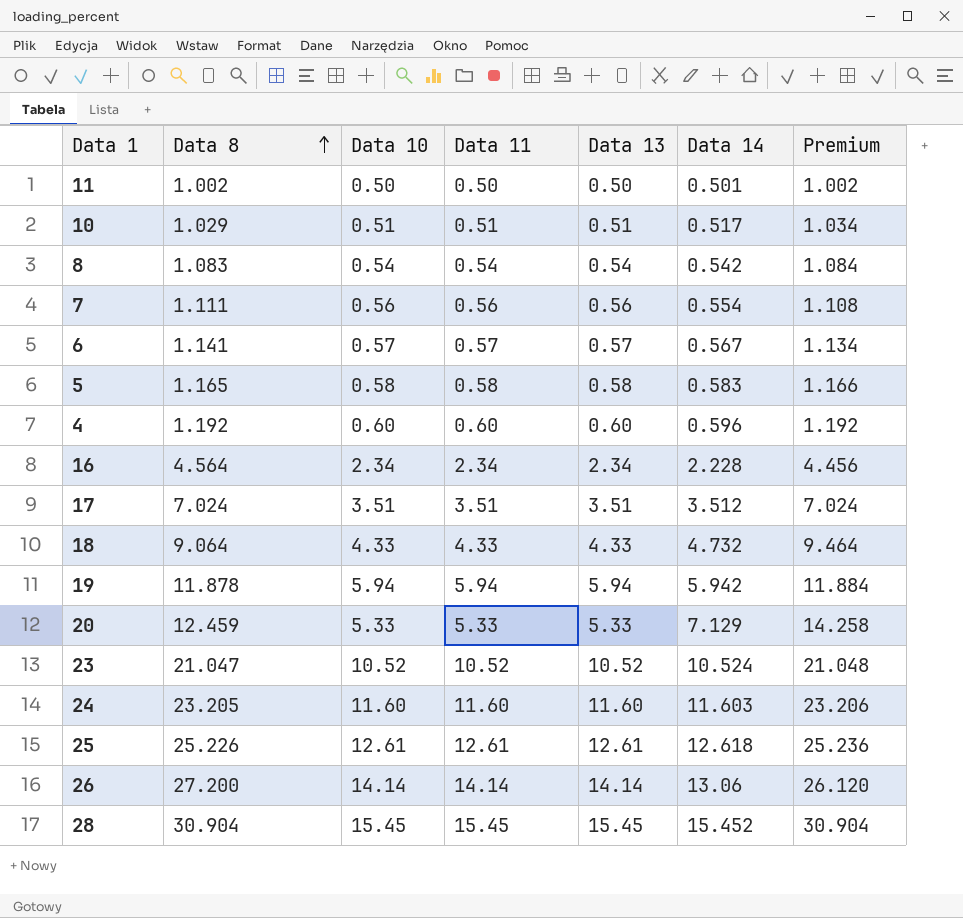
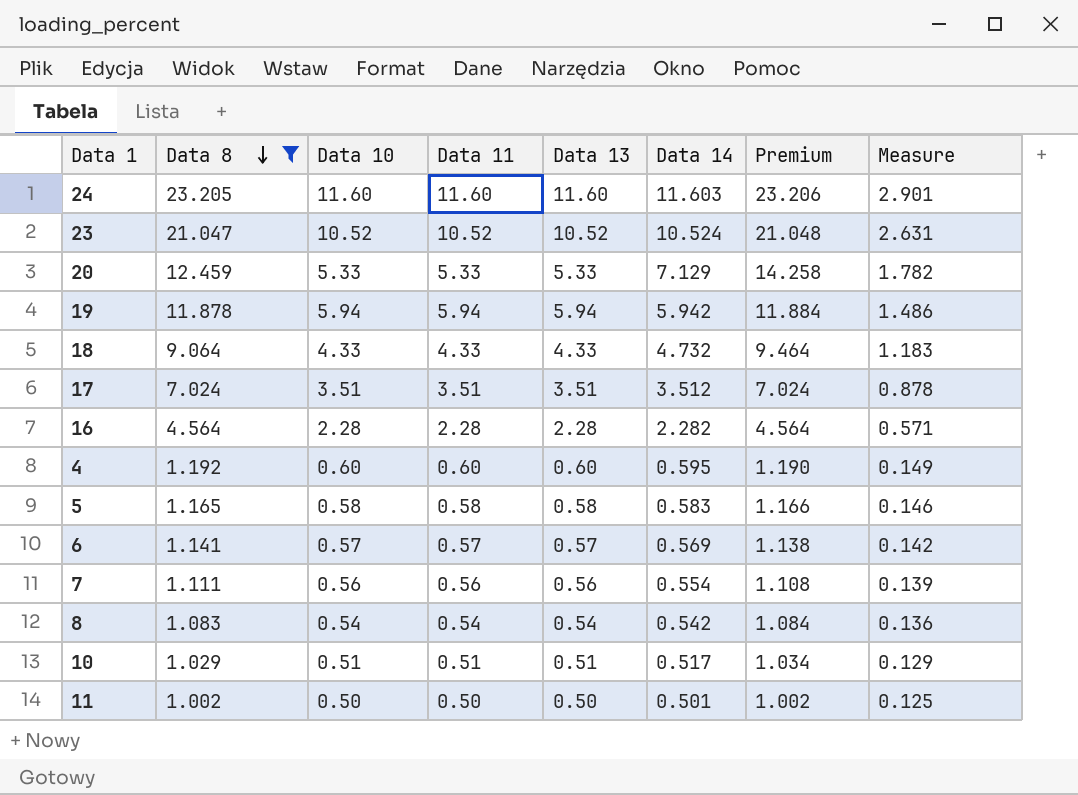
filter: none -> Data 8 <= 23.205
row order: Data 8 ascending -> Data 8 descending
column Measure | formula: none -> [Data 14] * 0.25
16 | Data 10: 2.34 -> 2.28
16 | Data 11: 2.34 -> 2.28
16 | Data 13: 2.34 -> 2.28
16 | Data 14: 2.228 -> 2.282
16 | Premium: 4.456 -> 4.564
4 | Data 14: 0.596 -> 0.595
4 | Premium: 1.192 -> 1.190
6 | Data 14: 0.567 -> 0.569
6 | Premium: 1.134 -> 1.138

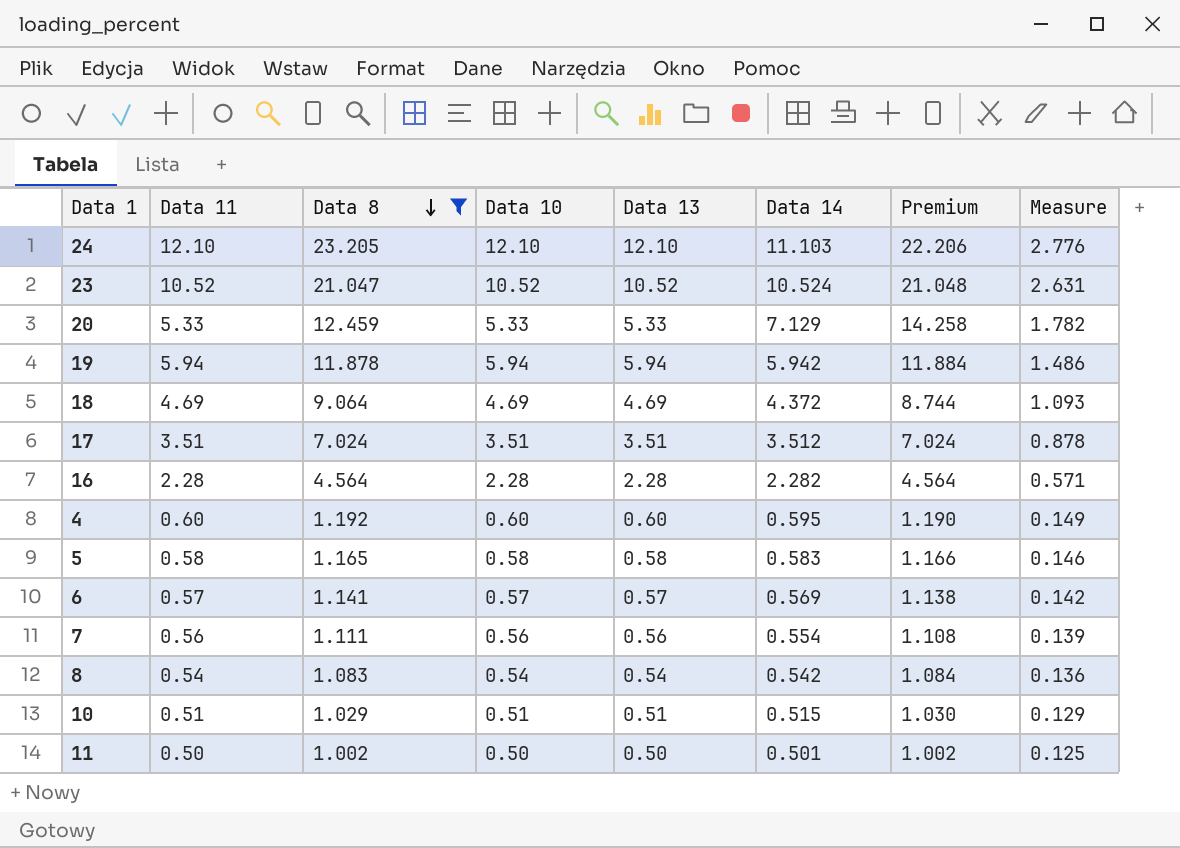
column Data 11 | position: 4 -> 2
24 | Data 11: 11.60 -> 12.10
24 | Data 10: 11.60 -> 12.10
24 | Data 13: 11.60 -> 12.10
24 | Data 14: 11.603 -> 11.103
24 | Premium: 23.206 -> 22.206
24 | Measure: 2.901 -> 2.776
18 | Data 11: 4.33 -> 4.69
18 | Data 10: 4.33 -> 4.69
18 | Data 13: 4.33 -> 4.69
18 | Data 14: 4.732 -> 4.372
18 | Premium: 9.464 -> 8.744
18 | Measure: 1.183 -> 1.093
10 | Data 14: 0.517 -> 0.515
10 | Premium: 1.034 -> 1.030

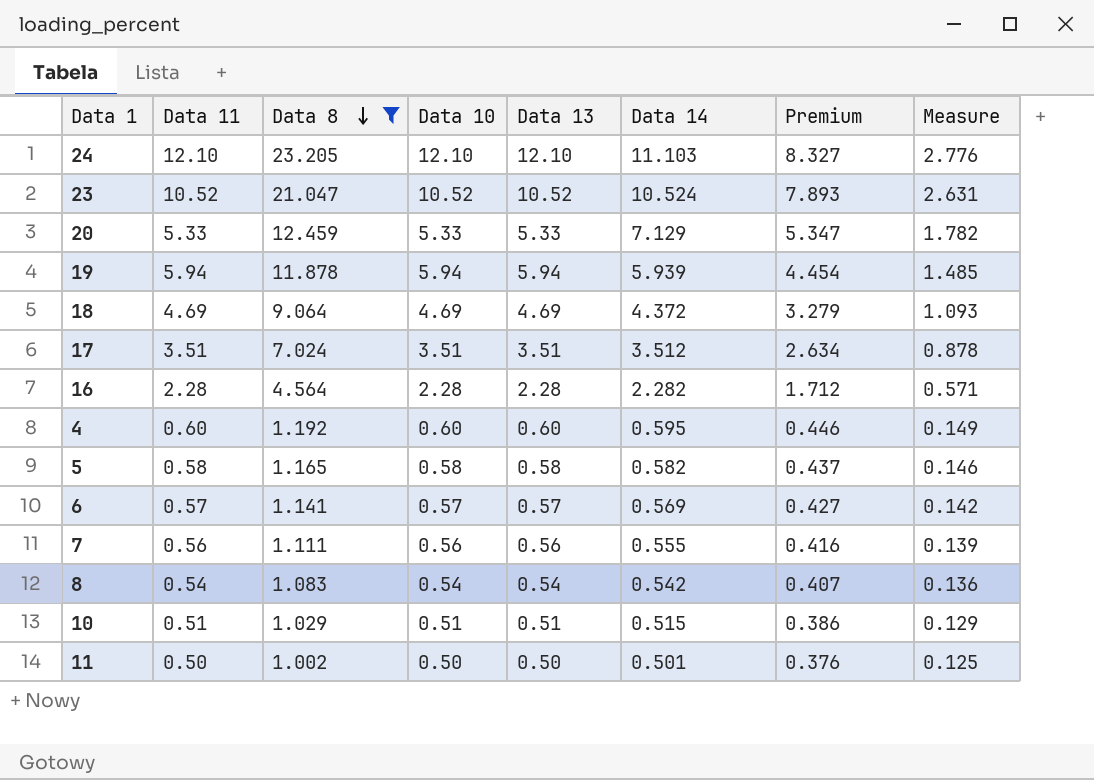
column Premium | formula: [Data 14] * 2 -> [Data 14] * 0.75
19 | Data 14: 5.942 -> 5.939
19 | Measure: 1.486 -> 1.485
5 | Data 14: 0.583 -> 0.582
7 | Data 14: 0.554 -> 0.555

